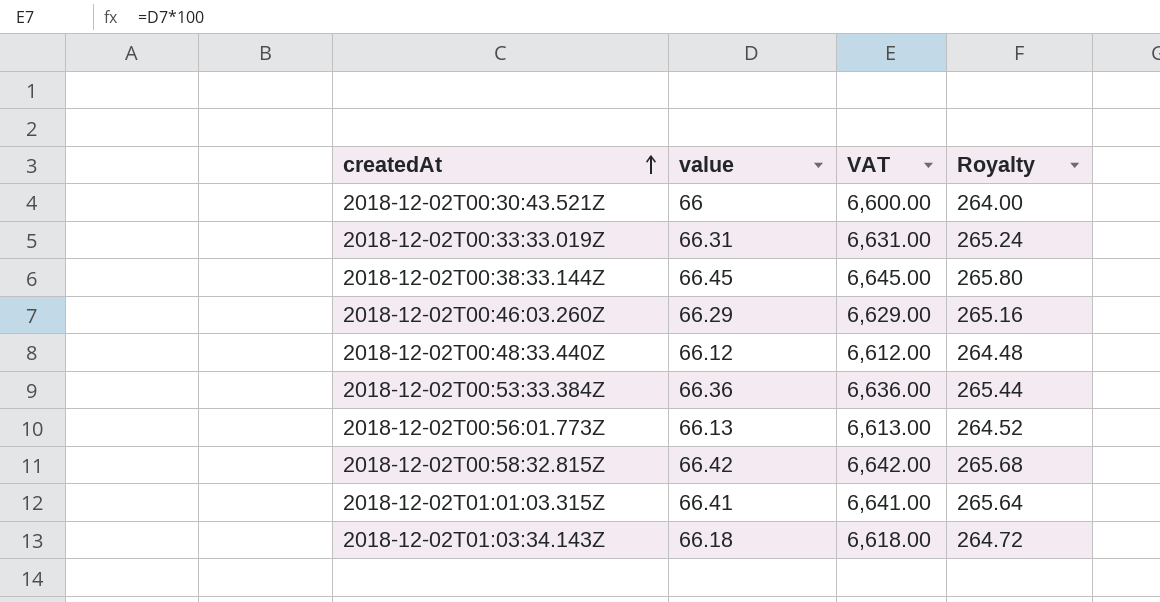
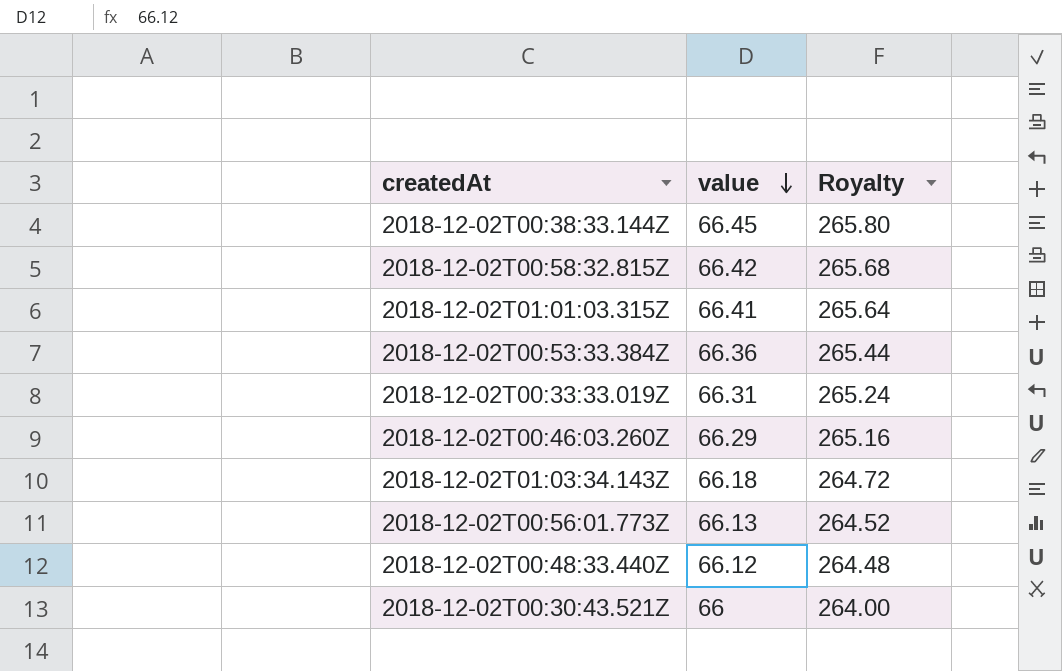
row order: createdAt ascending -> value descending
column VAT | formula: [value] * 100 -> none

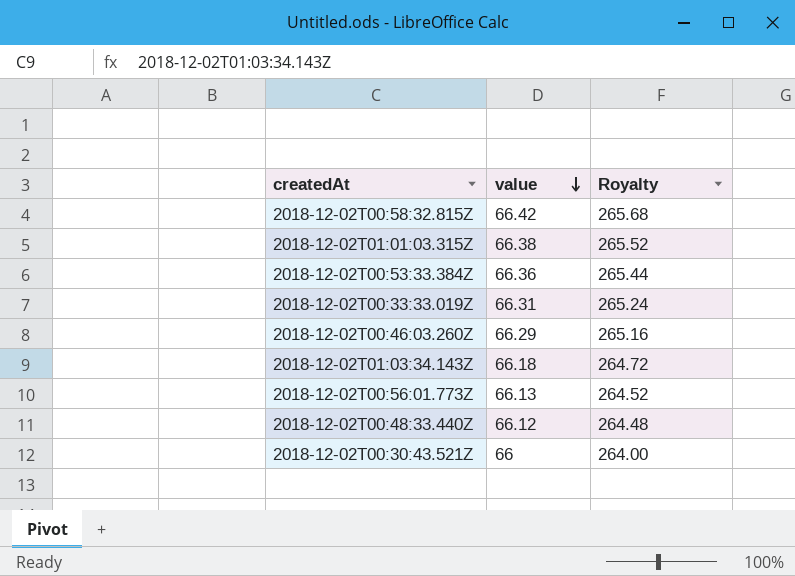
row 2018-12-02T00:38:33.144Z: 66.45 | 265.80 -> none
2018-12-02T01:01:03.315Z | value: 66.41 -> 66.38
2018-12-02T01:01:03.315Z | Royalty: 265.64 -> 265.52

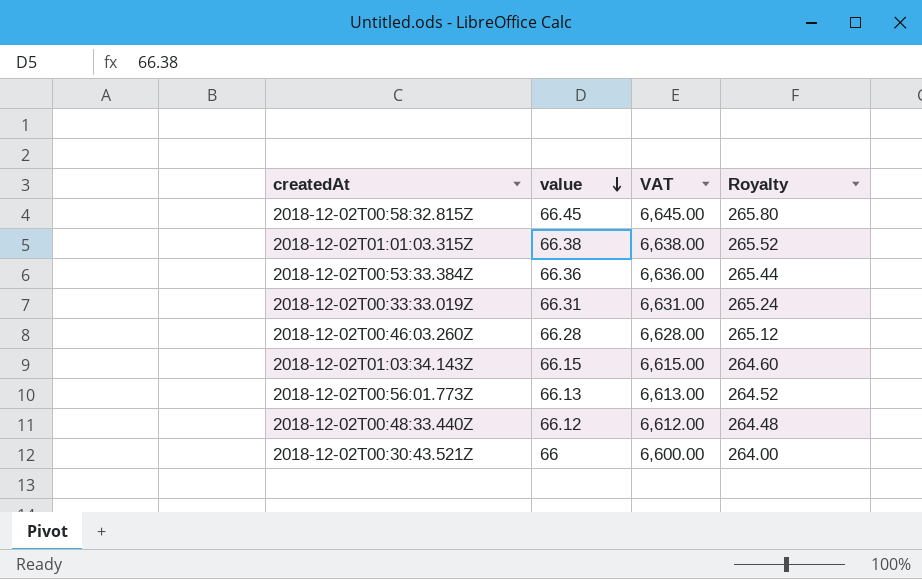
column VAT | formula: none -> [value] * 100
2018-12-02T00:58:32.815Z | value: 66.42 -> 66.45
2018-12-02T00:58:32.815Z | Royalty: 265.68 -> 265.80
2018-12-02T00:46:03.260Z | value: 66.29 -> 66.28
2018-12-02T00:46:03.260Z | Royalty: 265.16 -> 265.12
2018-12-02T01:03:34.143Z | value: 66.18 -> 66.15
2018-12-02T01:03:34.143Z | Royalty: 264.72 -> 264.60

